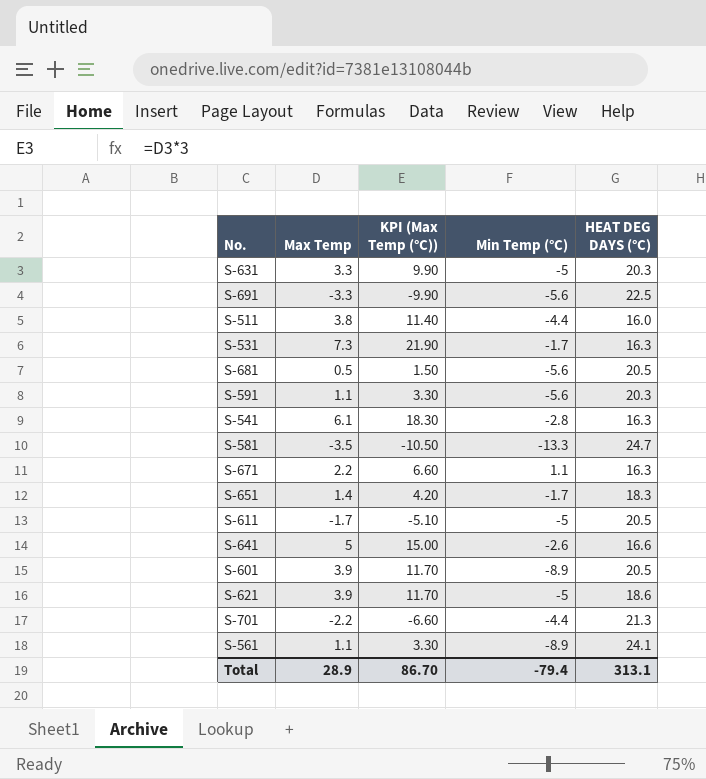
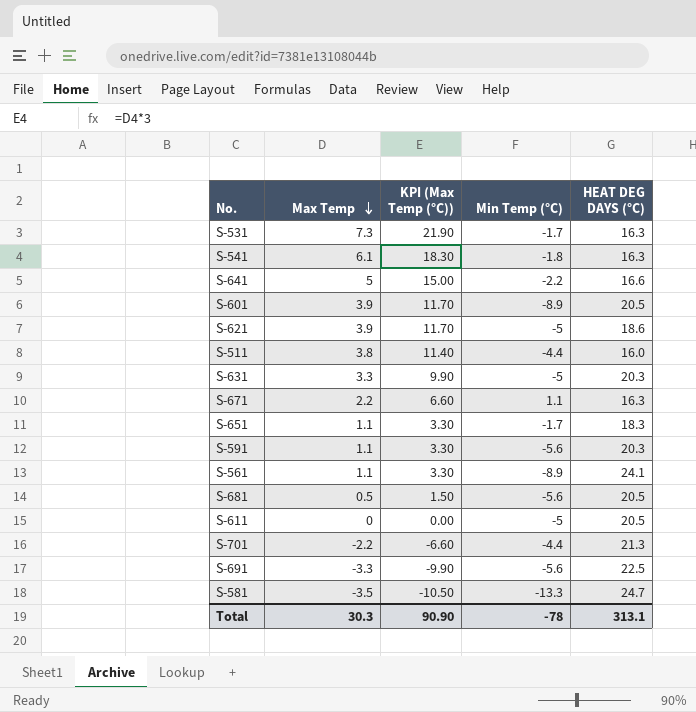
row order: none -> Max Temp descending
S-541 | Min Temp (°C): -2.8 -> -1.8
S-641 | Min Temp (°C): -2.6 -> -2.2
S-651 | Max Temp: 1.4 -> 1.1
S-651 | KPI (Max Temp (°C)): 4.20 -> 3.30
S-611 | Max Temp: -1.7 -> 0
S-611 | KPI (Max Temp (°C)): -5.10 -> 0.00
Total | Max Temp: 28.9 -> 30.3
Total | KPI (Max Temp (°C)): 86.70 -> 90.90
Total | Min Temp (°C): -79.4 -> -78

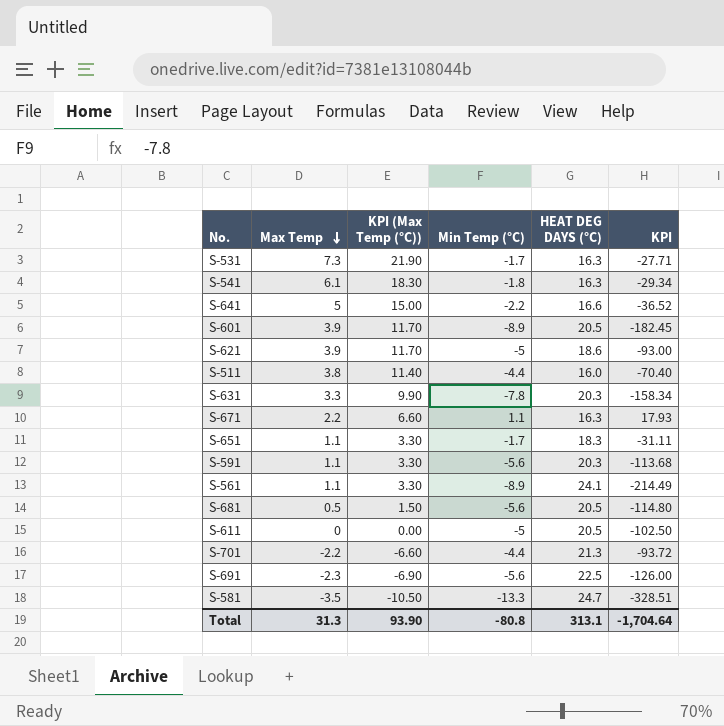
column KPI | formula: none -> [Min Temp (°C)] * [HEAT DEG DAYS (°C)]
S-631 | Min Temp (°C): -5 -> -7.8
S-691 | Max Temp: -3.3 -> -2.3
S-691 | KPI (Max Temp (°C)): -9.90 -> -6.90
Total | Max Temp: 30.3 -> 31.3
Total | KPI (Max Temp (°C)): 90.90 -> 93.90
Total | Min Temp (°C): -78 -> -80.8

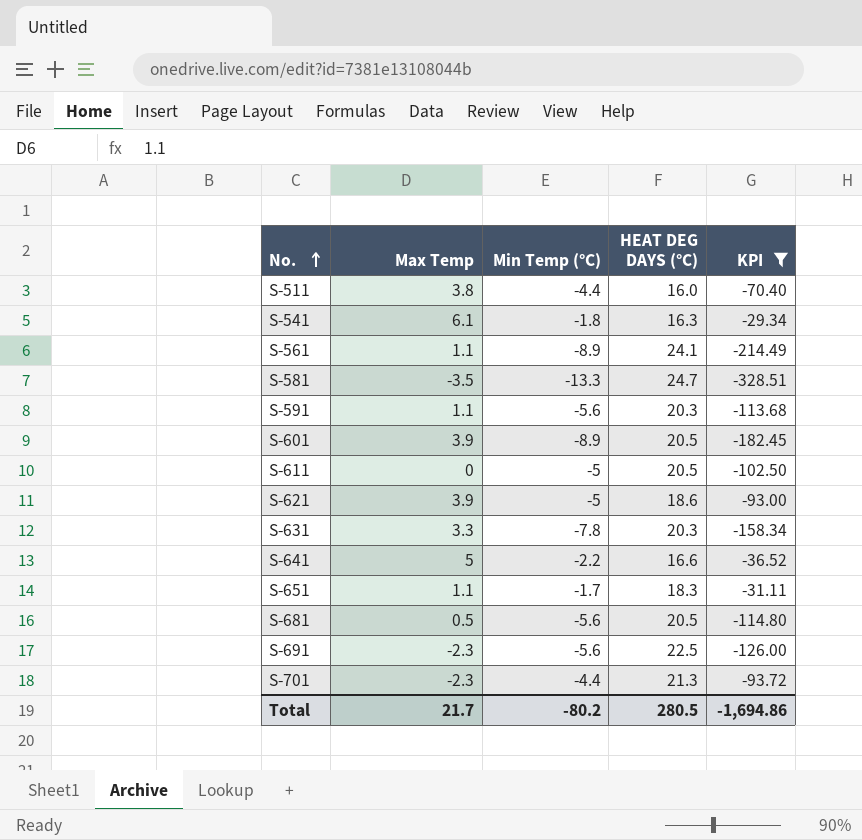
filter: none -> KPI <= -29.34
row order: Max Temp descending -> No. ascending
column KPI (Max Temp (°C)) | formula: [Max Temp] * 3 -> none
S-701 | Max Temp: -2.2 -> -2.3
Total | Max Temp: 31.3 -> 21.7
Total | Min Temp (°C): -80.8 -> -80.2
Total | HEAT DEG DAYS (°C): 313.1 -> 280.5
Total | KPI: -1,704.64 -> -1,694.86

